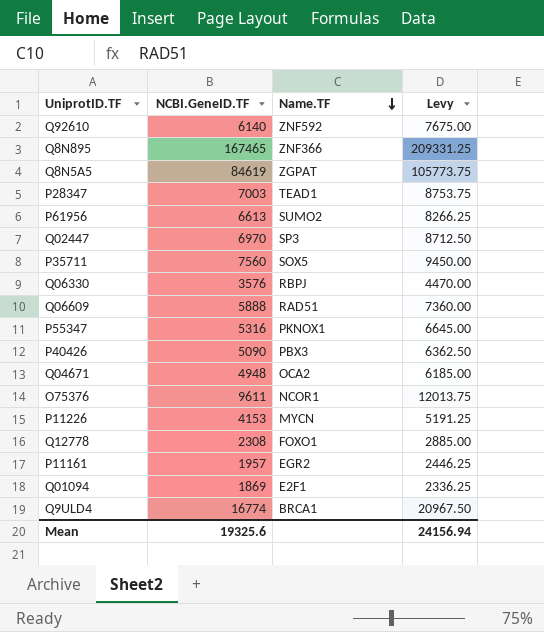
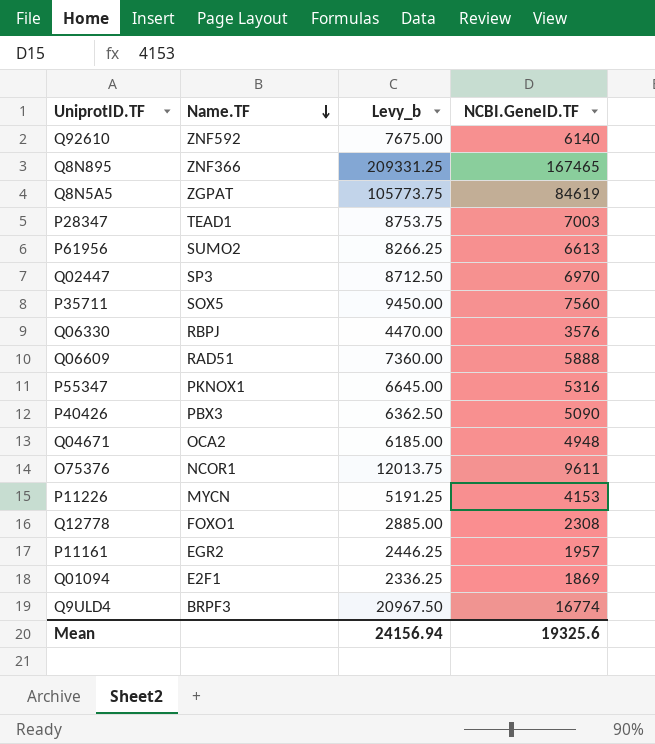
column name: Levy -> Levy_b
column NCBI.GeneID.TF | position: 2 -> 4
Q9ULD4 | Name.TF: BRCA1 -> BRPF3

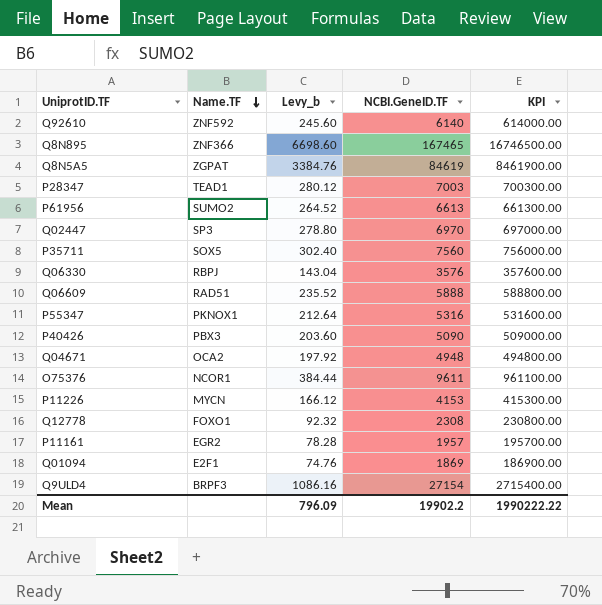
column Levy_b | formula: [NCBI.GeneID.TF] * 1.25 -> [NCBI.GeneID.TF] * 0.04
column KPI | formula: none -> [NCBI.GeneID.TF] * 100
Q9ULD4 | NCBI.GeneID.TF: 16774 -> 27154
Mean | Levy_b: 24156.94 -> 796.09
Mean | NCBI.GeneID.TF: 19325.6 -> 19902.2

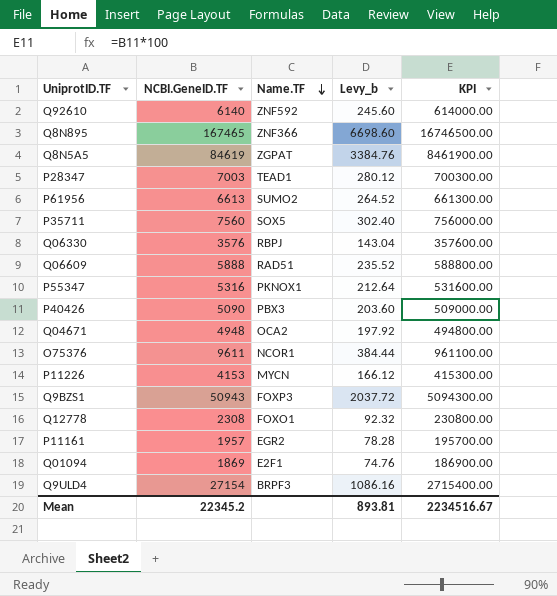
column NCBI.GeneID.TF | position: 4 -> 2
row Q02447: SP3 | 278.80 | 6970 | 697000.00 -> none
row Q9BZS1: none -> 50943 | FOXP3 | 2037.72 | 5094300.00
Mean | NCBI.GeneID.TF: 19902.2 -> 22345.2
Mean | Levy_b: 796.09 -> 893.81
Mean | KPI: 1990222.22 -> 2234516.67

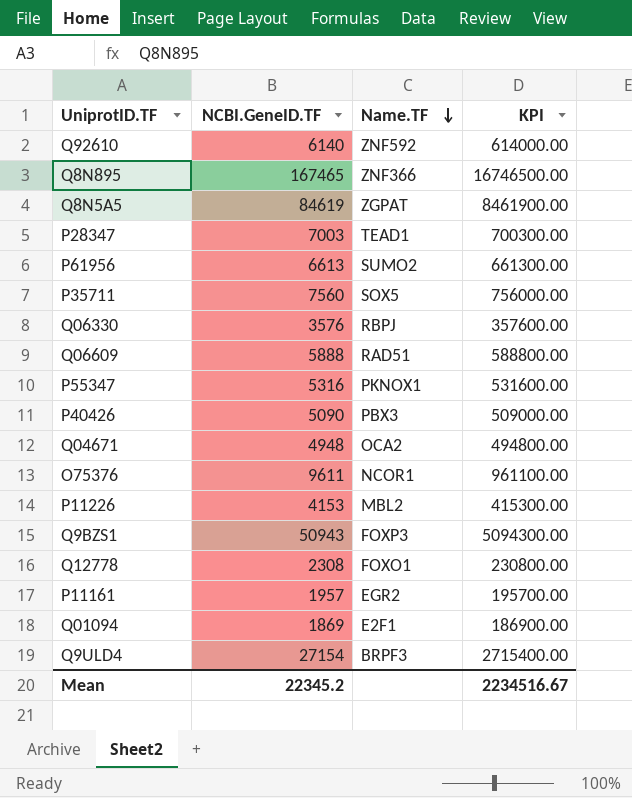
column Levy_b | formula: [NCBI.GeneID.TF] * 0.04 -> none
P11226 | Name.TF: MYCN -> MBL2

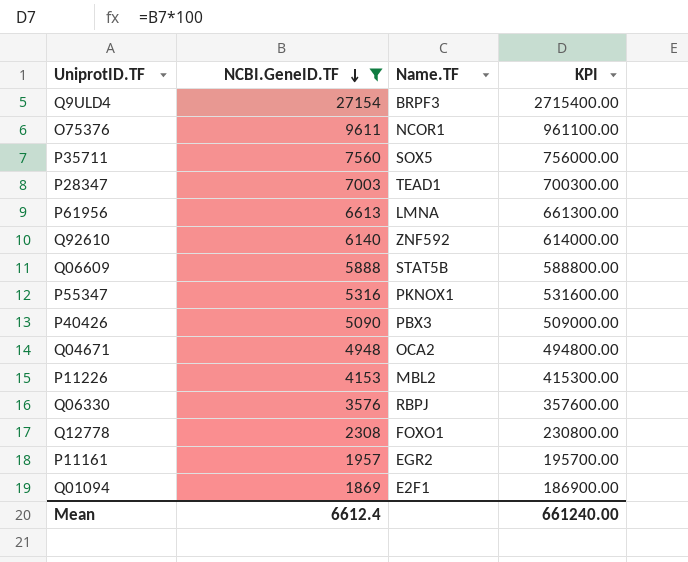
filter: none -> NCBI.GeneID.TF <= 27154
row order: Name.TF descending -> NCBI.GeneID.TF descending
P61956 | Name.TF: SUMO2 -> LMNA
Q06609 | Name.TF: RAD51 -> STAT5B
Mean | NCBI.GeneID.TF: 22345.2 -> 6612.4
Mean | KPI: 2234516.67 -> 661240.00

